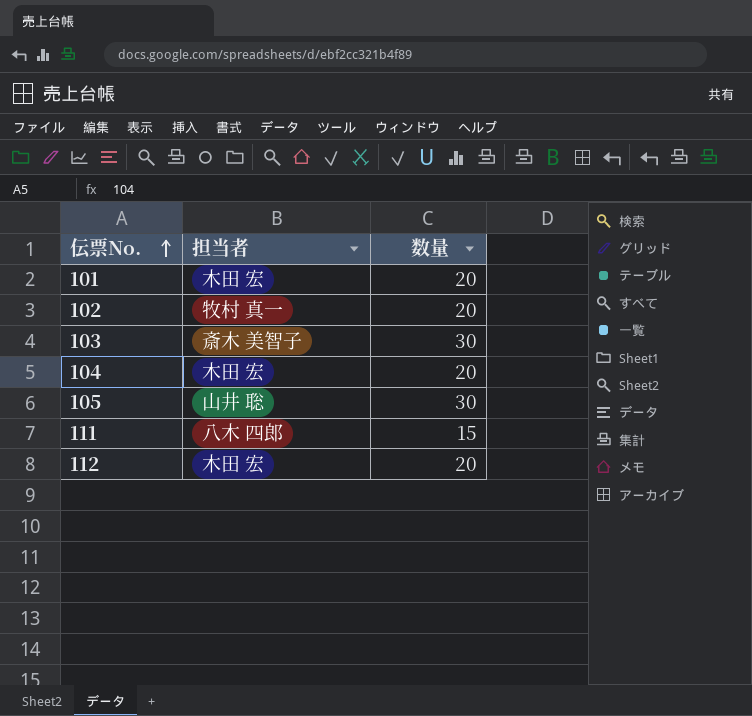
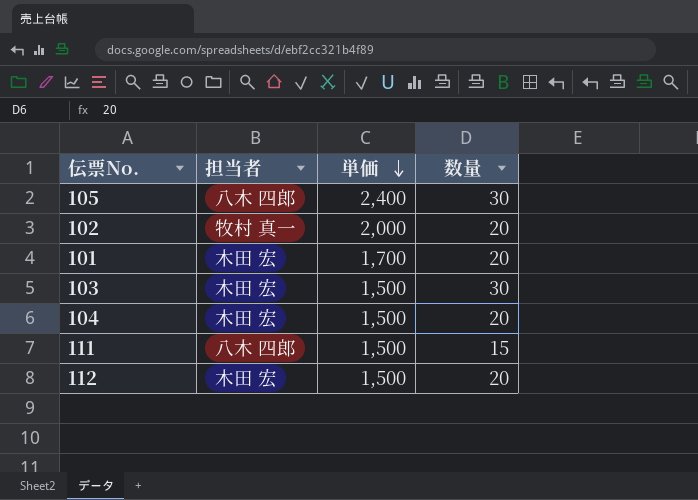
row order: 伝票No. ascending -> 単価 descending
column 単価 | position: none -> 3
105 | 担当者: 山井 聡 -> 八木 四郎
103 | 担当者: 斎木 美智子 -> 木田 宏

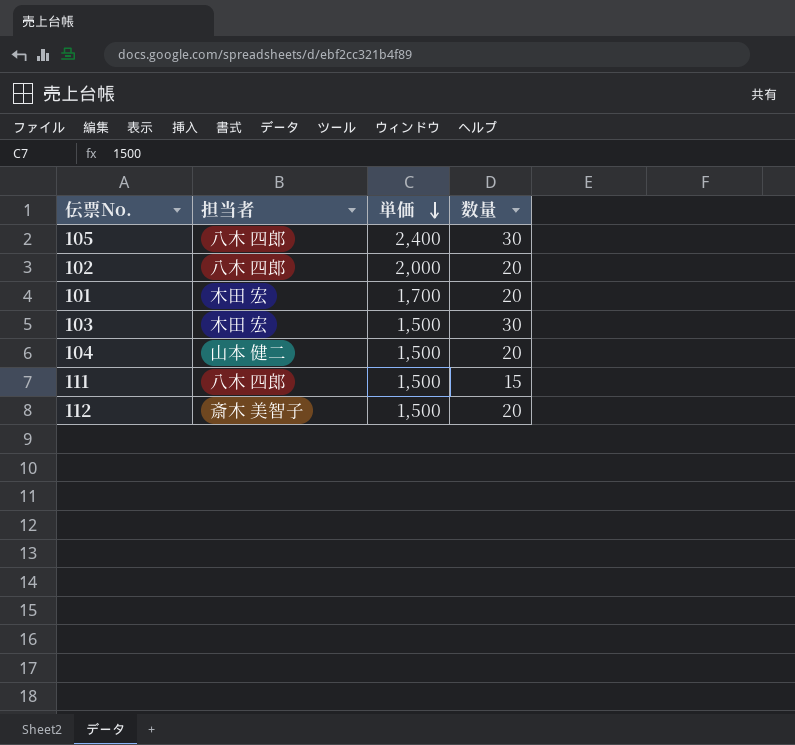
102 | 担当者: 牧村 真一 -> 八木 四郎
104 | 担当者: 木田 宏 -> 山本 健二
112 | 担当者: 木田 宏 -> 斎木 美智子

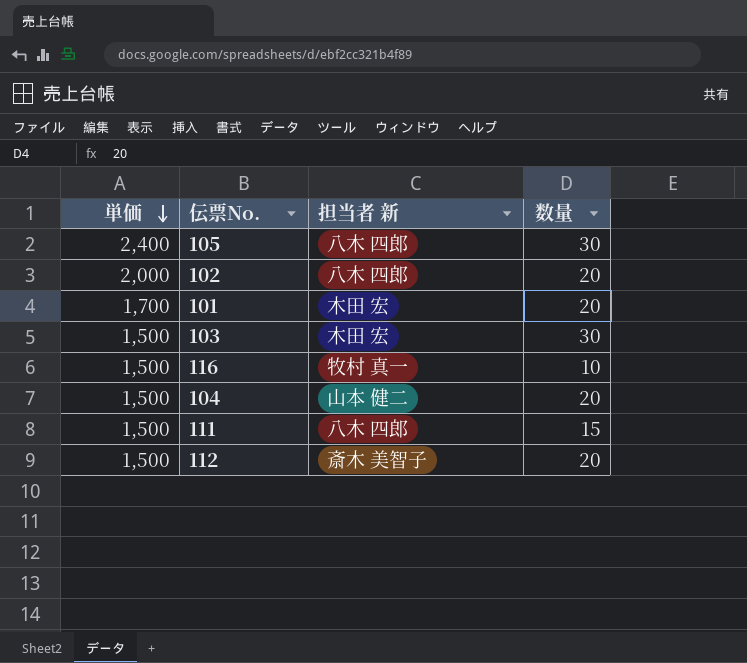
column 単価 | position: 3 -> 1
column name: 担当者 -> 担当者 新
row 116: none -> 1,500 | 牧村 真一 | 10

